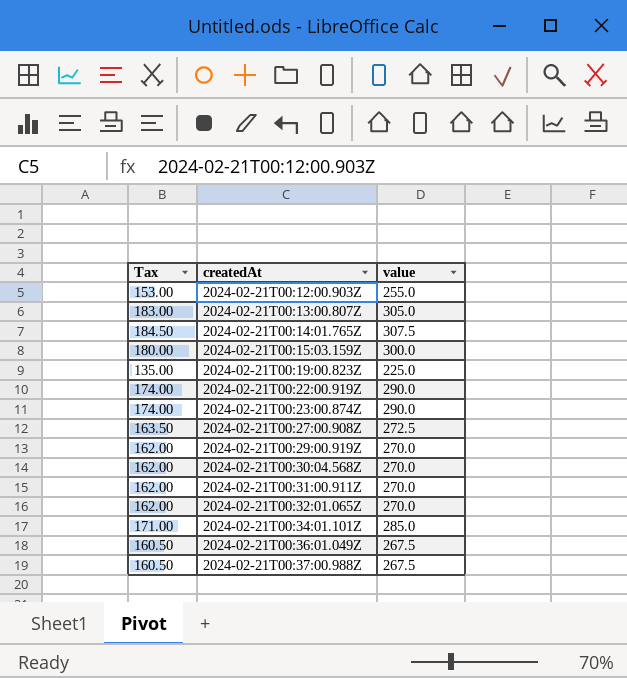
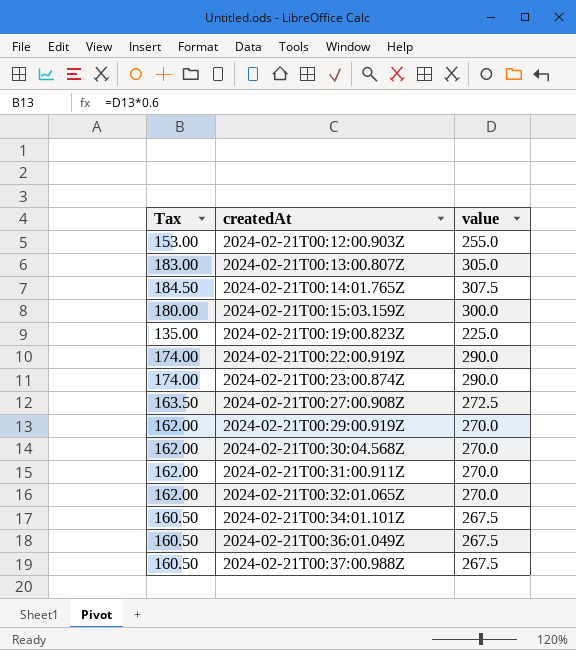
2024-02-21T00:34:01.101Z | Tax: 171.00 -> 160.50
2024-02-21T00:34:01.101Z | value: 285.0 -> 267.5

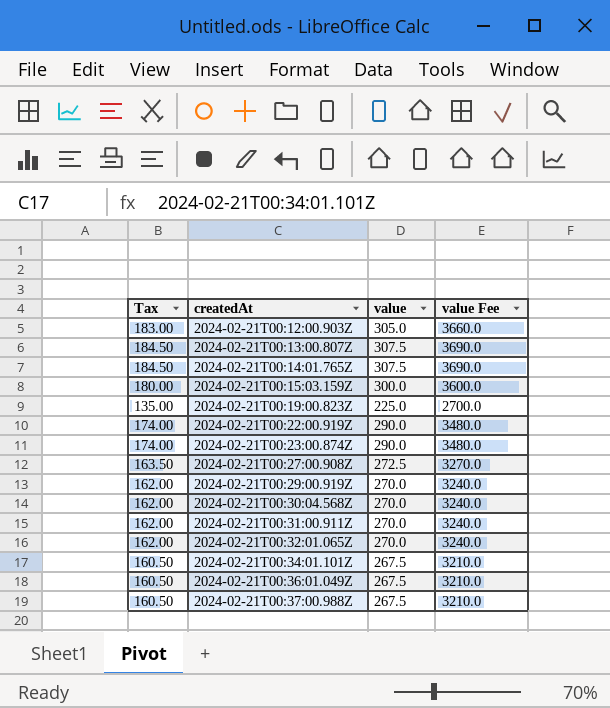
column value Fee | formula: none -> [value] * 12
2024-02-21T00:12:00.903Z | Tax: 153.00 -> 183.00
2024-02-21T00:12:00.903Z | value: 255.0 -> 305.0
2024-02-21T00:13:00.807Z | Tax: 183.00 -> 184.50
2024-02-21T00:13:00.807Z | value: 305.0 -> 307.5

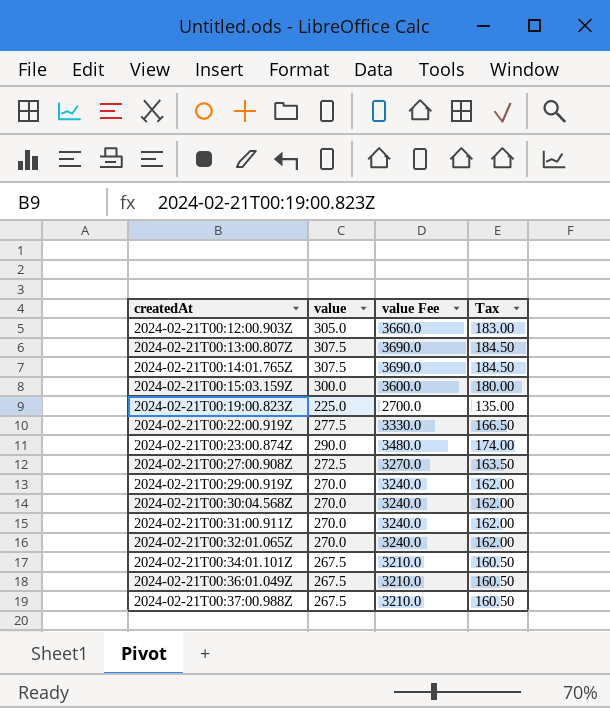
column Tax | position: 1 -> 4
2024-02-21T00:22:00.919Z | value: 290.0 -> 277.5
2024-02-21T00:22:00.919Z | value Fee: 3480.0 -> 3330.0
2024-02-21T00:22:00.919Z | Tax: 174.00 -> 166.50

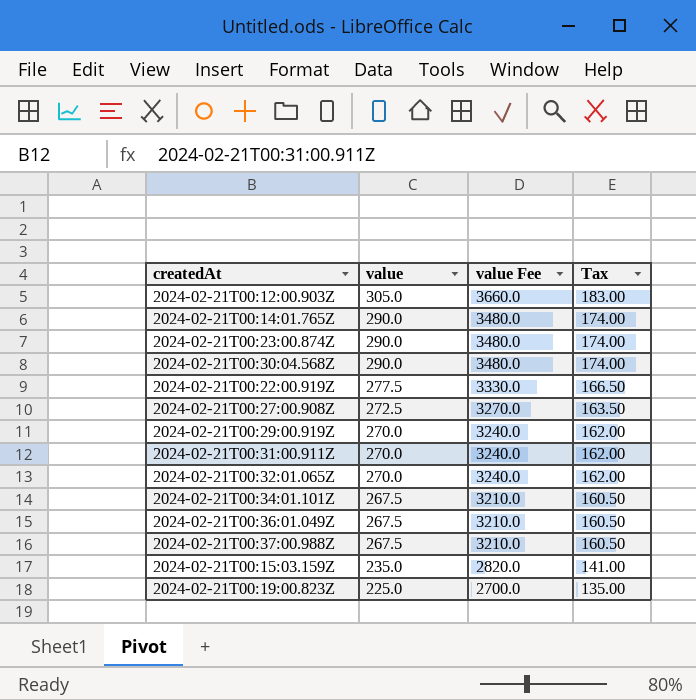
row order: createdAt ascending -> value descending
row 2024-02-21T00:13:00.807Z: 307.5 | 3690.0 | 184.50 -> none
2024-02-21T00:14:01.765Z | value: 307.5 -> 290.0
2024-02-21T00:14:01.765Z | value Fee: 3690.0 -> 3480.0
2024-02-21T00:14:01.765Z | Tax: 184.50 -> 174.00
2024-02-21T00:30:04.568Z | value: 270.0 -> 290.0
2024-02-21T00:30:04.568Z | value Fee: 3240.0 -> 3480.0
2024-02-21T00:30:04.568Z | Tax: 162.00 -> 174.00
2024-02-21T00:15:03.159Z | value: 300.0 -> 235.0
2024-02-21T00:15:03.159Z | value Fee: 3600.0 -> 2820.0
2024-02-21T00:15:03.159Z | Tax: 180.00 -> 141.00

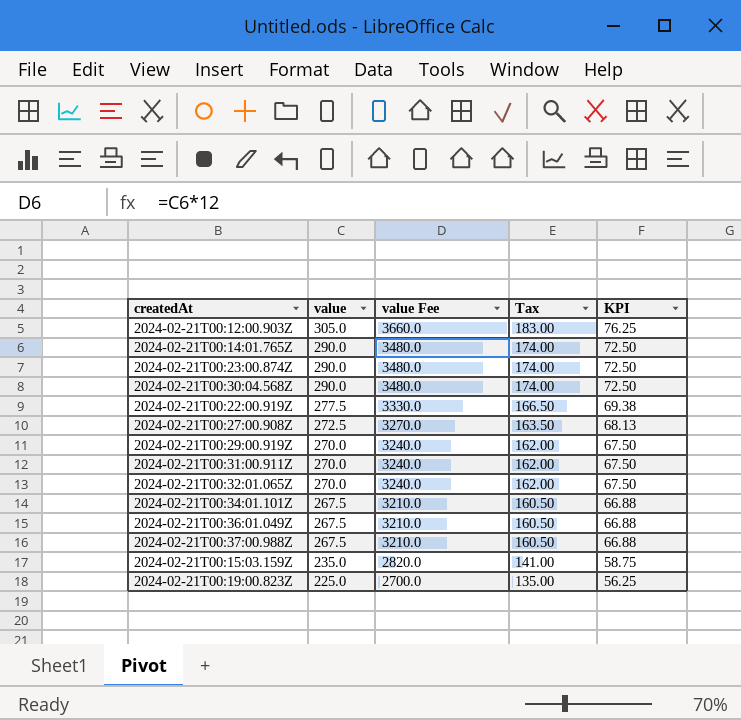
column KPI | formula: none -> [value] * 0.25

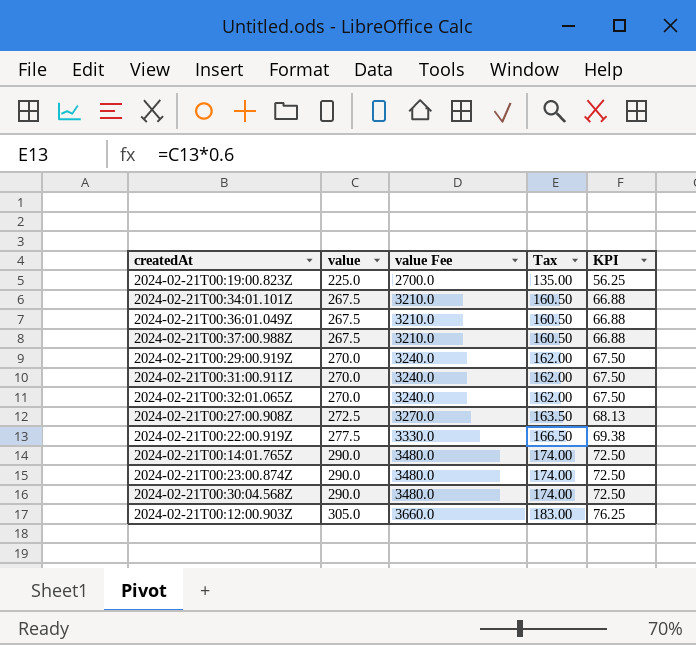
row order: value descending -> value ascending
row 2024-02-21T00:15:03.159Z: 235.0 | 2820.0 | 141.00 | 58.75 -> none

